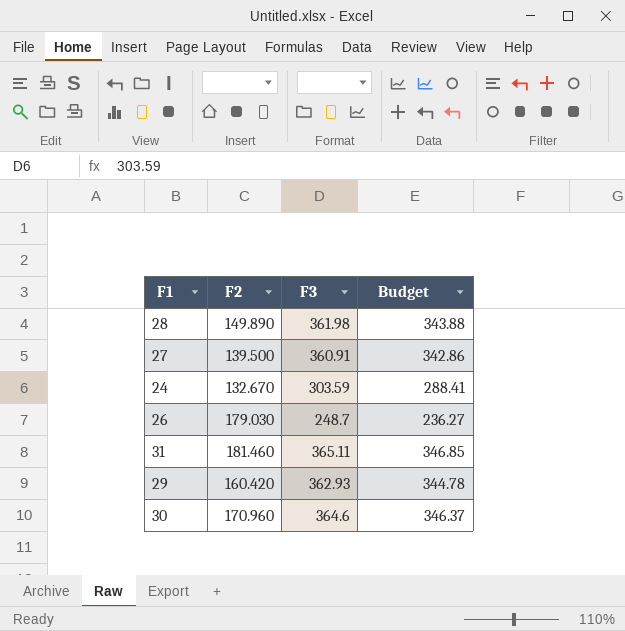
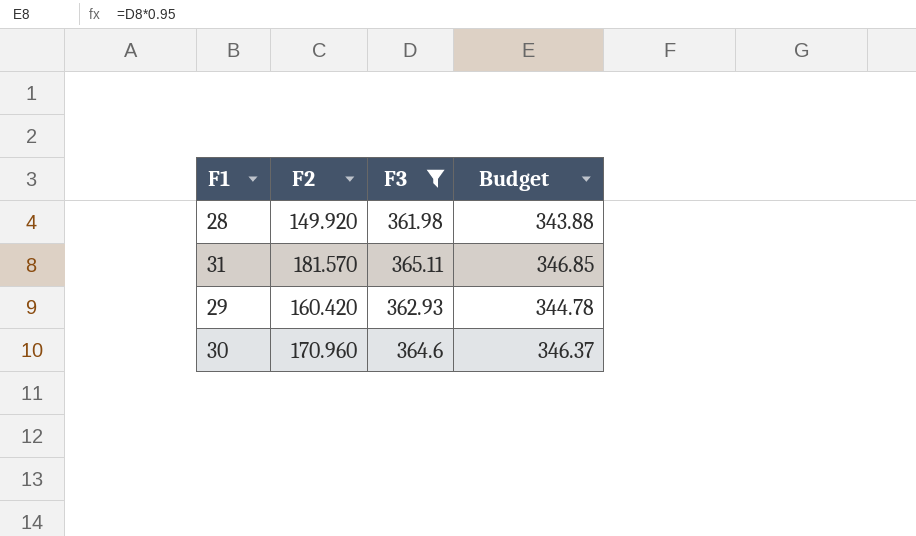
filter: none -> F3 >= 361.98
28 | F2: 149.890 -> 149.920
31 | F2: 181.460 -> 181.570

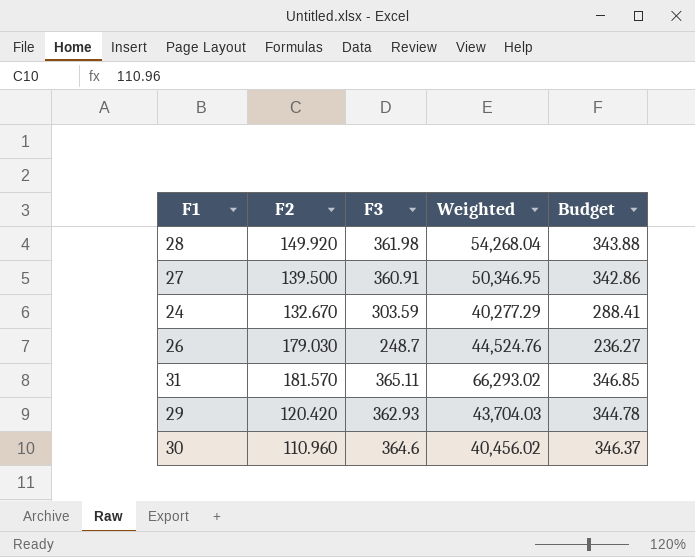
filter: F3 >= 361.98 -> none
column Weighted | formula: none -> [F2] * [F3]
29 | F2: 160.420 -> 120.420
30 | F2: 170.960 -> 110.960

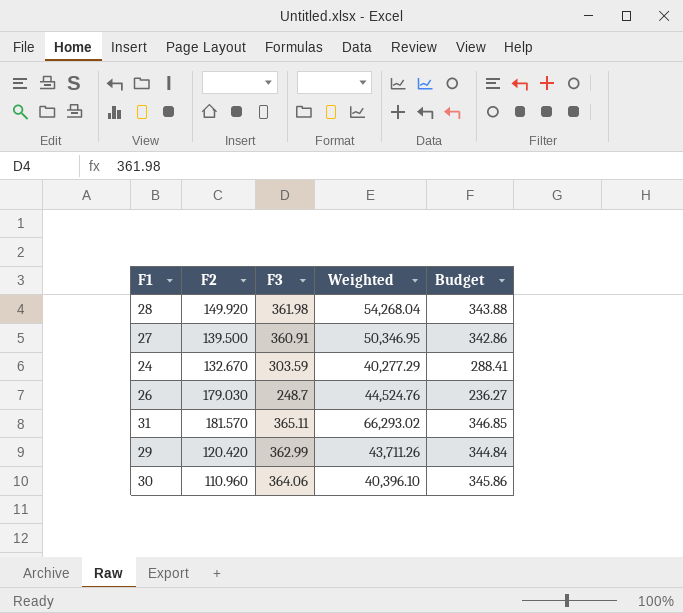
29 | F3: 362.93 -> 362.99
29 | Weighted: 43,704.03 -> 43,711.26
29 | Budget: 344.78 -> 344.84
30 | F3: 364.6 -> 364.06
30 | Weighted: 40,456.02 -> 40,396.10
30 | Budget: 346.37 -> 345.86

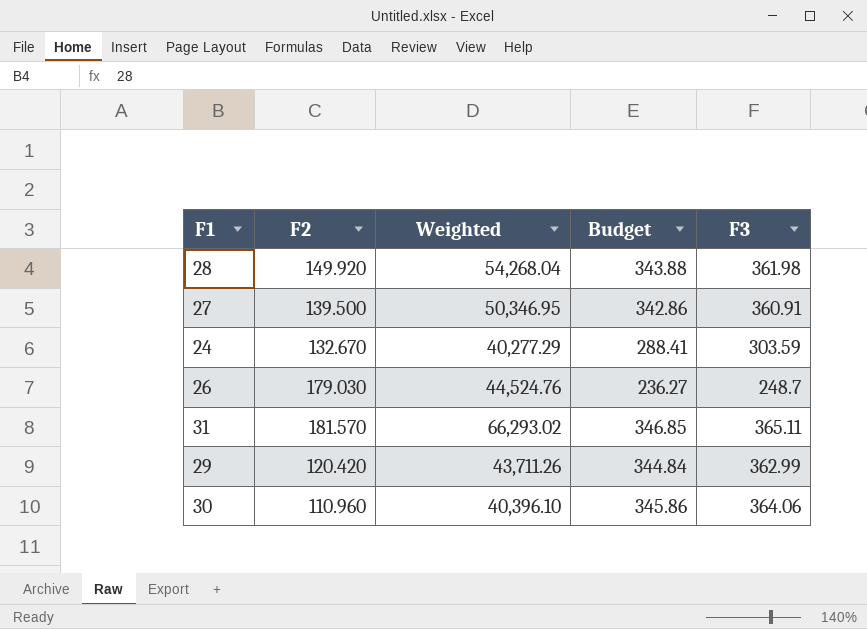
column F3 | position: 3 -> 5

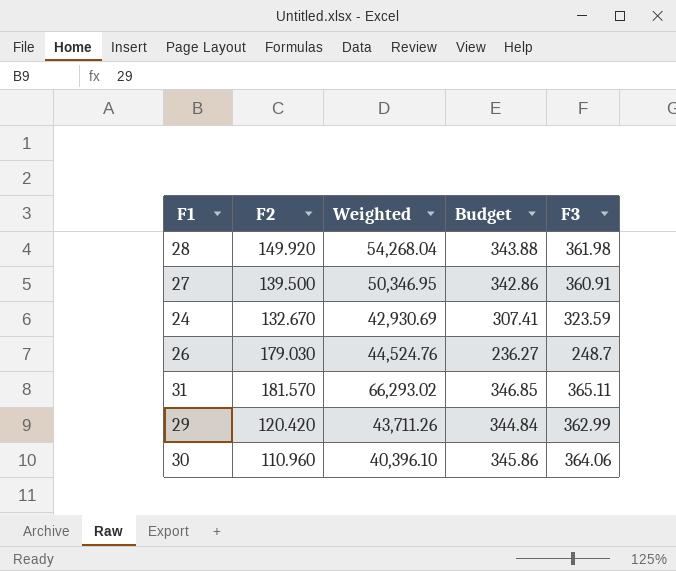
24 | Weighted: 40,277.29 -> 42,930.69
24 | Budget: 288.41 -> 307.41
24 | F3: 303.59 -> 323.59

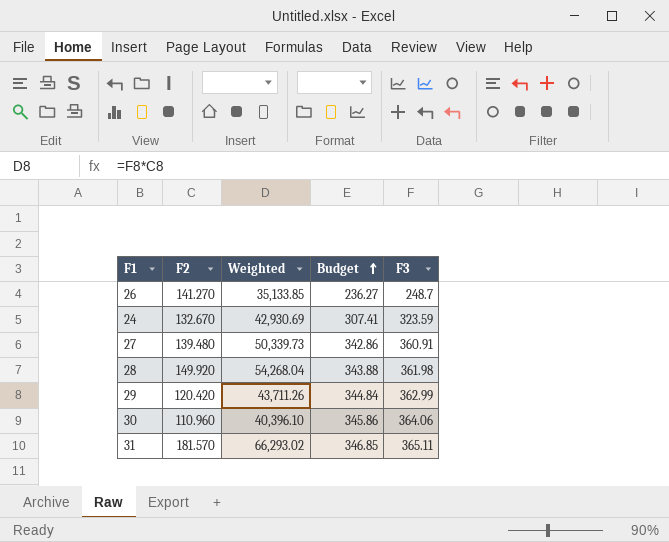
row order: none -> Budget ascending
26 | F2: 179.030 -> 141.270
26 | Weighted: 44,524.76 -> 35,133.85
27 | F2: 139.500 -> 139.480
27 | Weighted: 50,346.95 -> 50,339.73

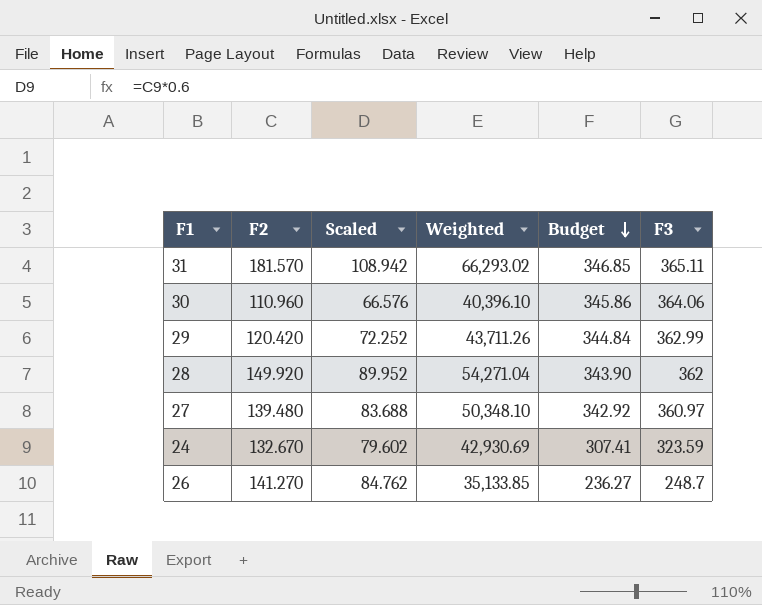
row order: Budget ascending -> Budget descending
column Scaled | formula: none -> [F2] * 0.6
28 | Weighted: 54,268.04 -> 54,271.04
28 | Budget: 343.88 -> 343.90
28 | F3: 361.98 -> 362
27 | Weighted: 50,339.73 -> 50,348.10
27 | Budget: 342.86 -> 342.92
27 | F3: 360.91 -> 360.97

